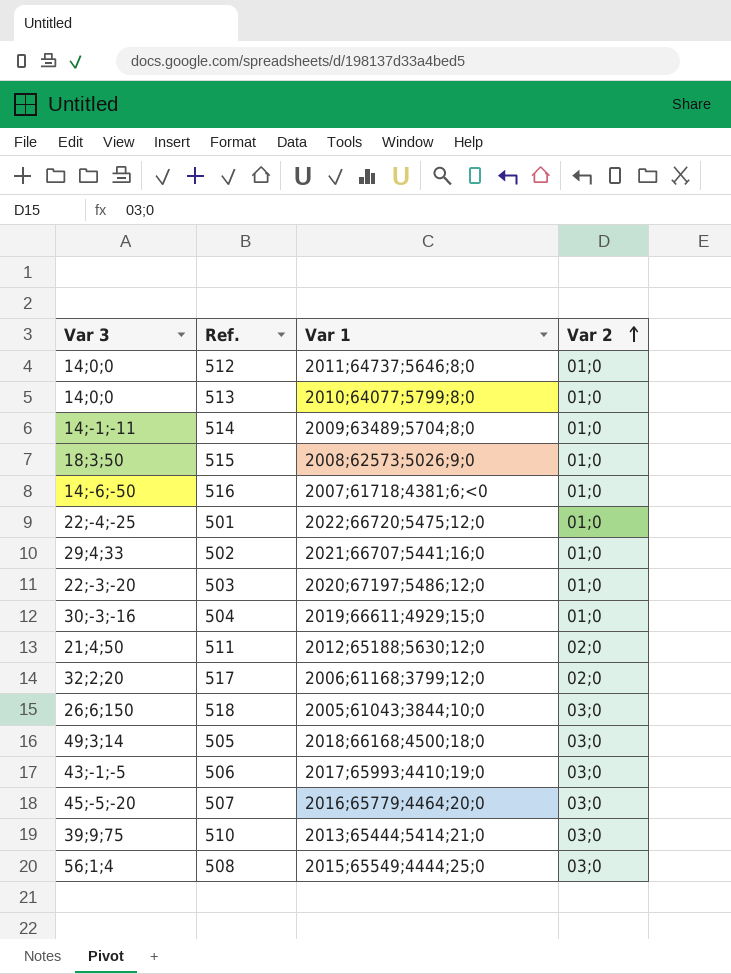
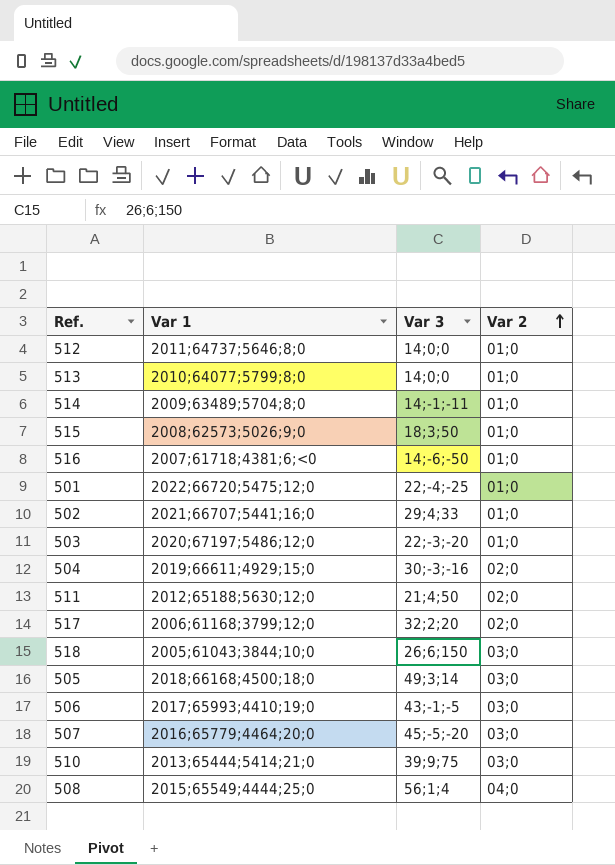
column Var 3 | position: 1 -> 3
504 | Var 2: 01;0 -> 02;0
508 | Var 2: 03;0 -> 04;0

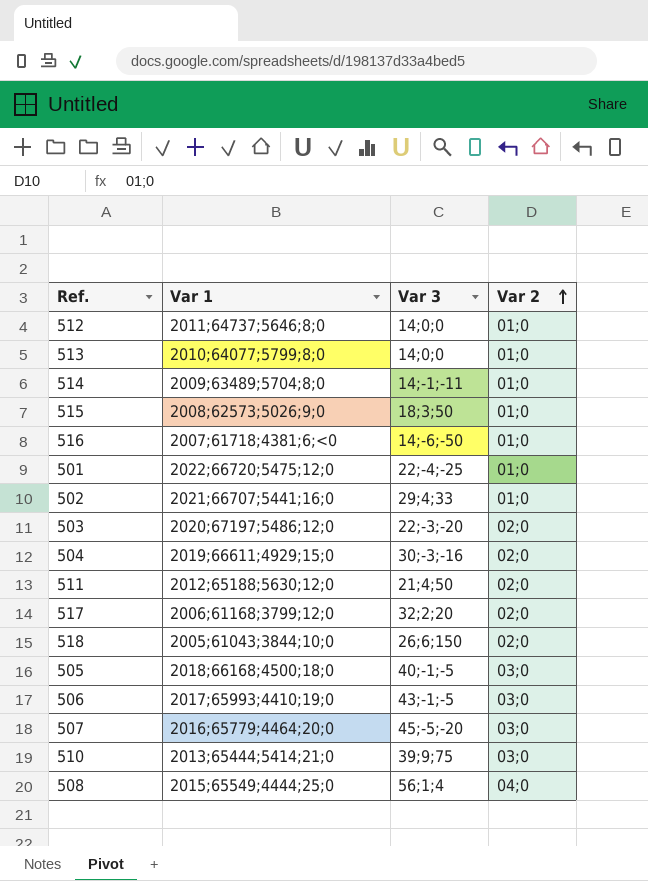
503 | Var 2: 01;0 -> 02;0
518 | Var 2: 03;0 -> 02;0
505 | Var 3: 49;3;14 -> 40;-1;-5

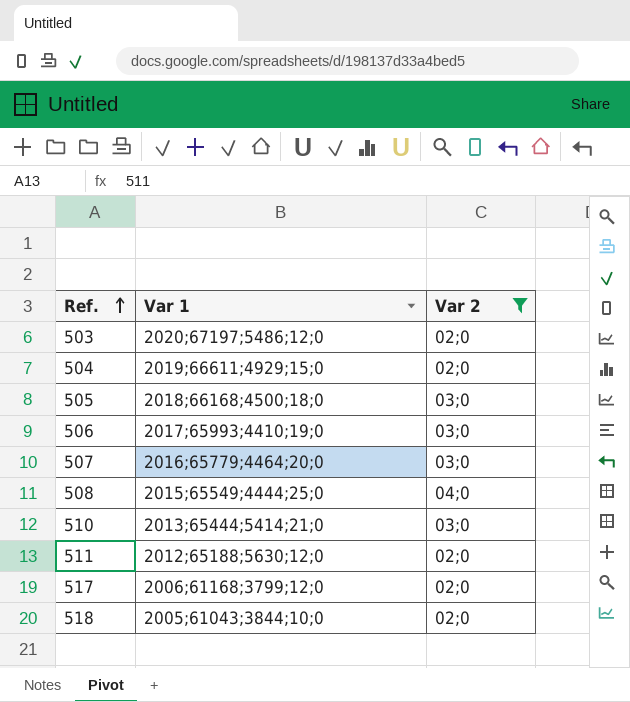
filter: none -> Var 2 != 01;0
row order: Var 2 ascending -> Ref. ascending
column Var 3 | position: 3 -> none

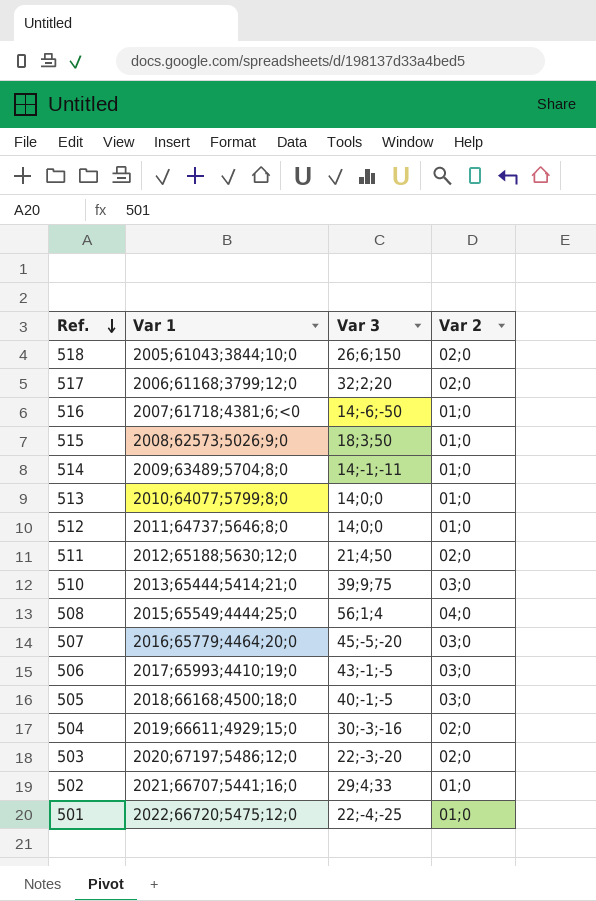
filter: Var 2 != 01;0 -> none
row order: Ref. ascending -> Ref. descending
column Var 3 | position: none -> 3

